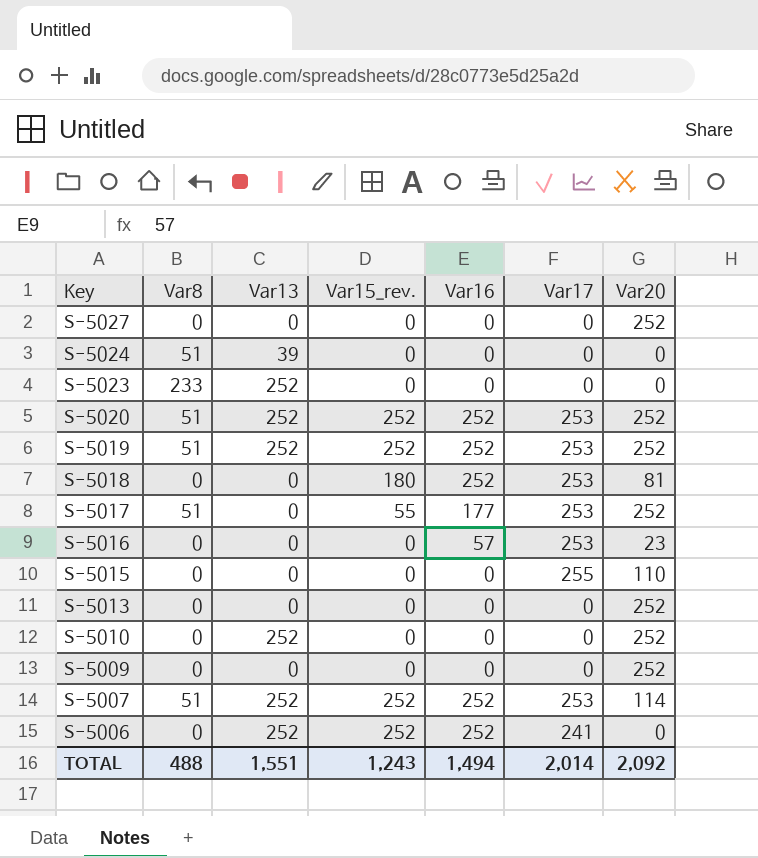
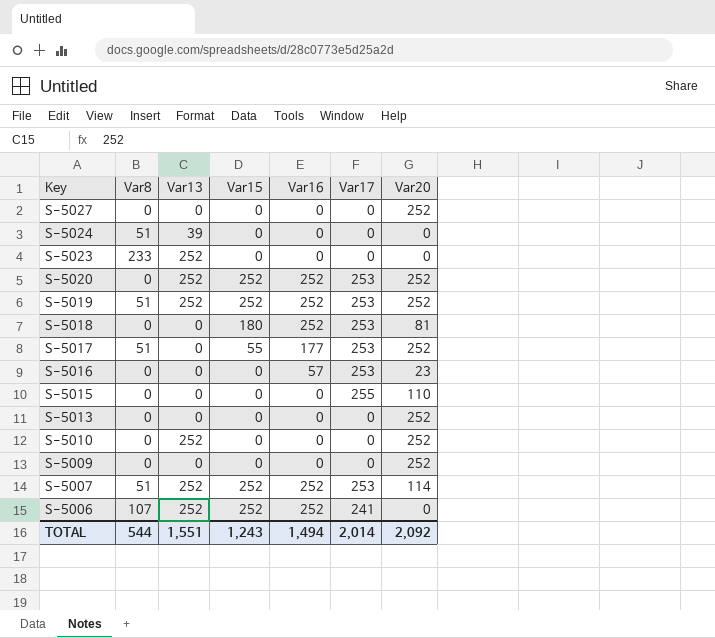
column name: Var15_rev. -> Var15
S-5020 | Var8: 51 -> 0
S-5006 | Var8: 0 -> 107
TOTAL | Var8: 488 -> 544

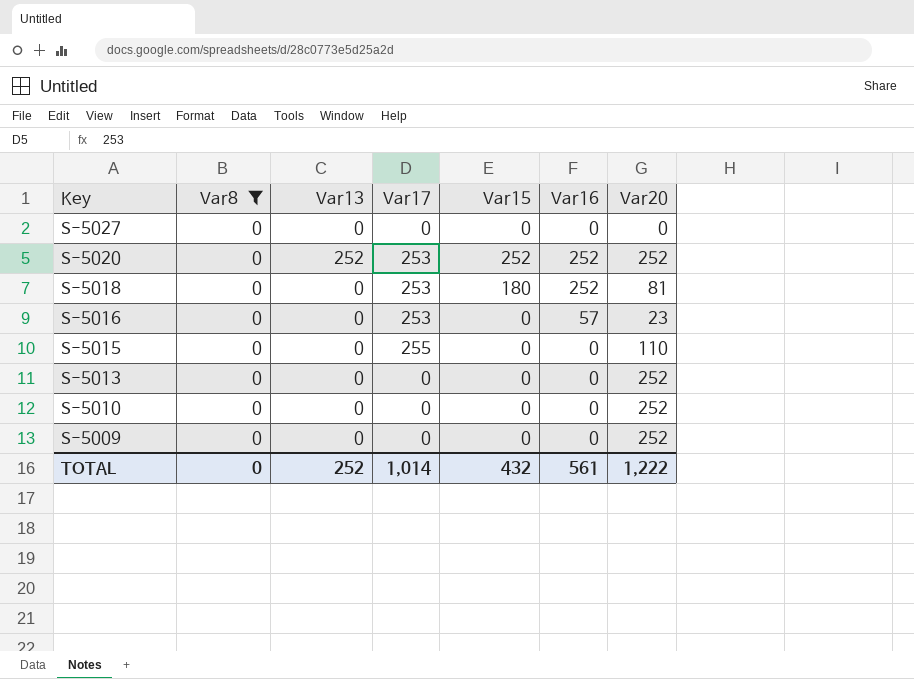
filter: none -> Var8 = 0
column Var17 | position: 6 -> 4
S-5027 | Var20: 252 -> 0
S-5010 | Var13: 252 -> 0
TOTAL | Var8: 544 -> 0
TOTAL | Var13: 1,551 -> 252
TOTAL | Var17: 2,014 -> 1,014
TOTAL | Var15: 1,243 -> 432
TOTAL | Var16: 1,494 -> 561
TOTAL | Var20: 2,092 -> 1,222

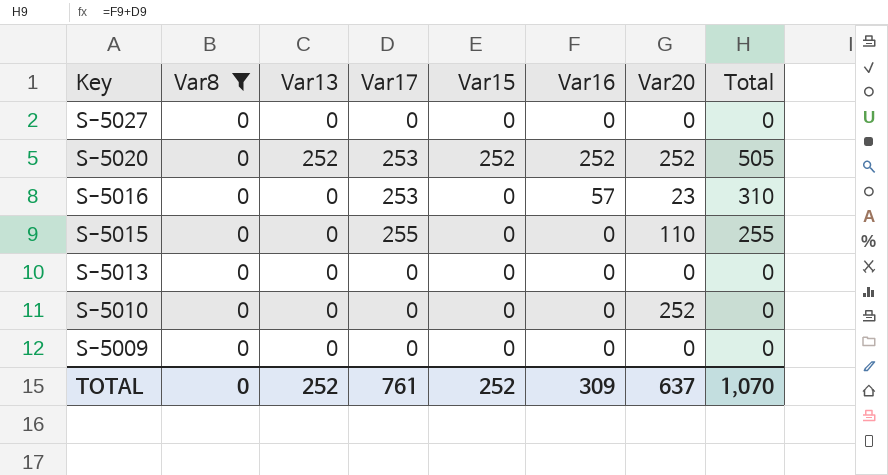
column Total | formula: none -> [Var17] + [Var16]
row S-5018: 0 | 0 | 253 | 180 | 252 | 81 -> none
S-5013 | Var20: 252 -> 0
S-5009 | Var20: 252 -> 0
TOTAL | Var17: 1,014 -> 761
TOTAL | Var15: 432 -> 252
TOTAL | Var16: 561 -> 309
TOTAL | Var20: 1,222 -> 637

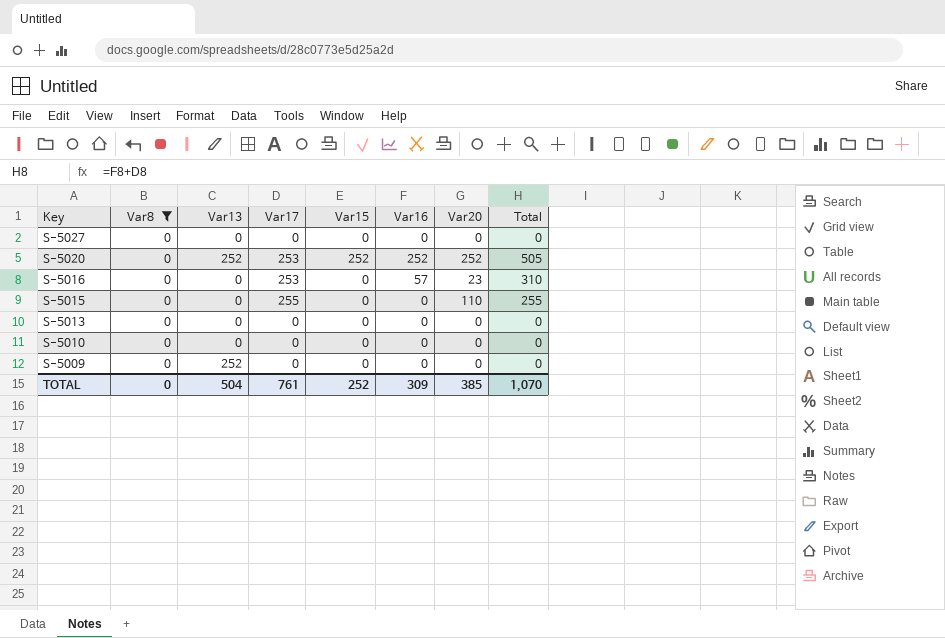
S-5010 | Var20: 252 -> 0
S-5009 | Var13: 0 -> 252
TOTAL | Var13: 252 -> 504
TOTAL | Var20: 637 -> 385

